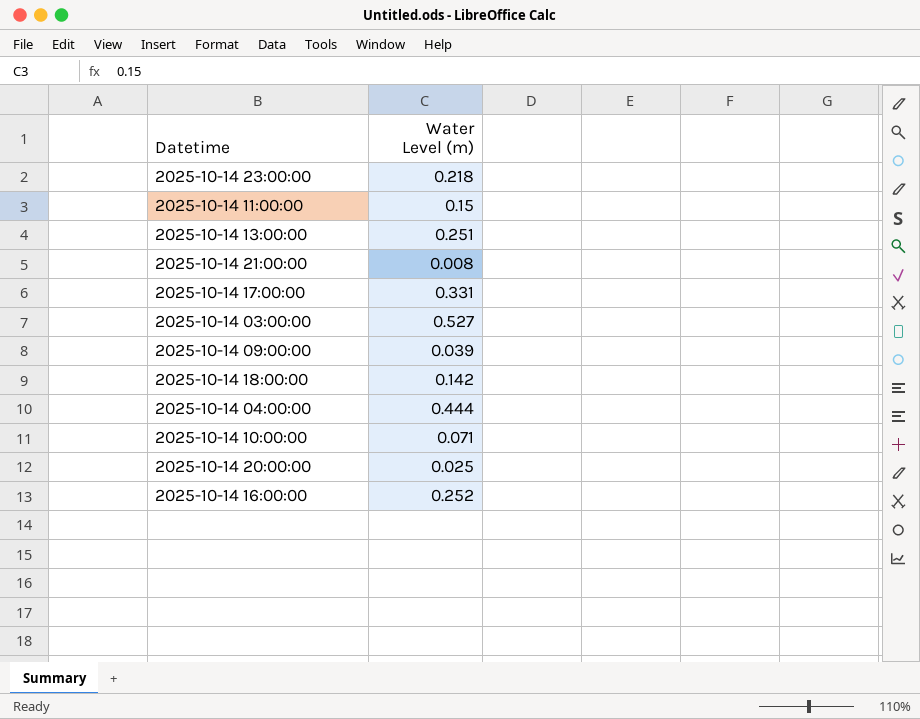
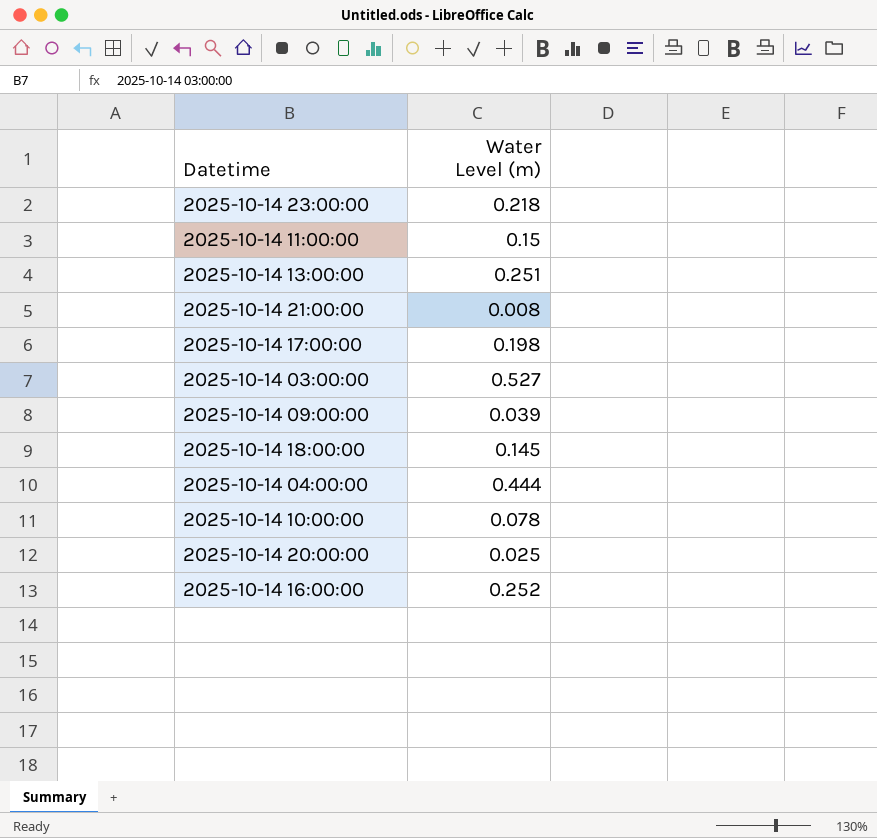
2025-10-14 17:00:00 | Water Level (m): 0.331 -> 0.198
2025-10-14 18:00:00 | Water Level (m): 0.142 -> 0.145
2025-10-14 10:00:00 | Water Level (m): 0.071 -> 0.078

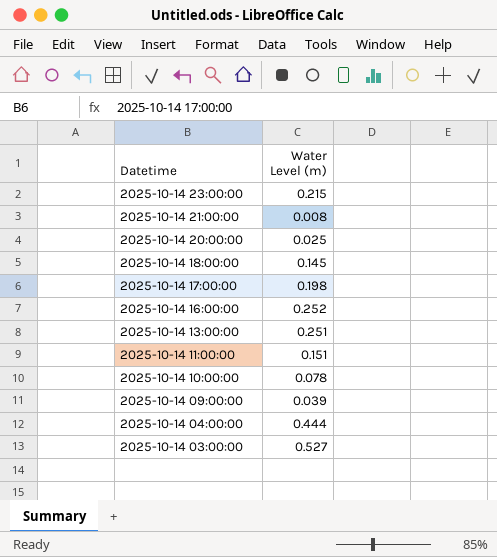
row order: none -> Datetime descending
2025-10-14 23:00:00 | Water Level (m): 0.218 -> 0.215
2025-10-14 11:00:00 | Water Level (m): 0.15 -> 0.151

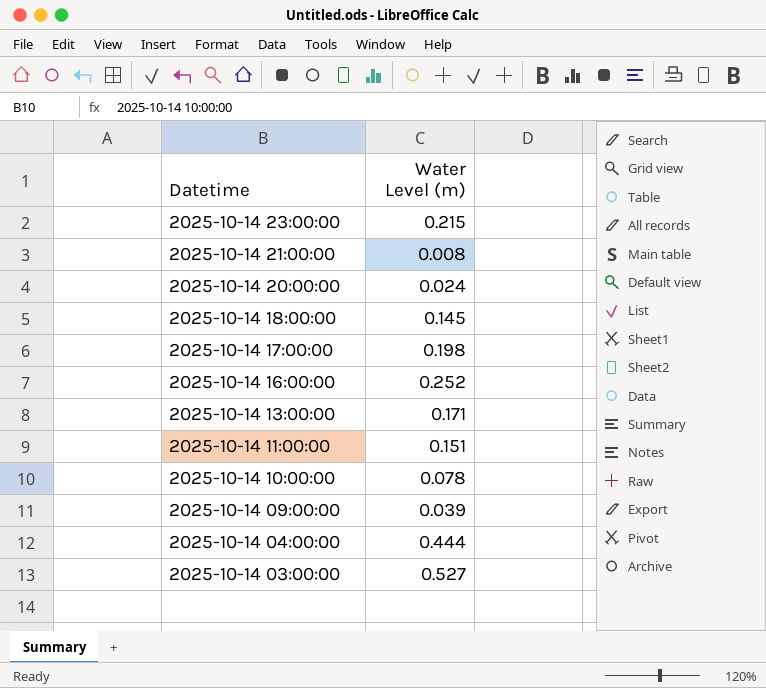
2025-10-14 20:00:00 | Water Level (m): 0.025 -> 0.024
2025-10-14 13:00:00 | Water Level (m): 0.251 -> 0.171

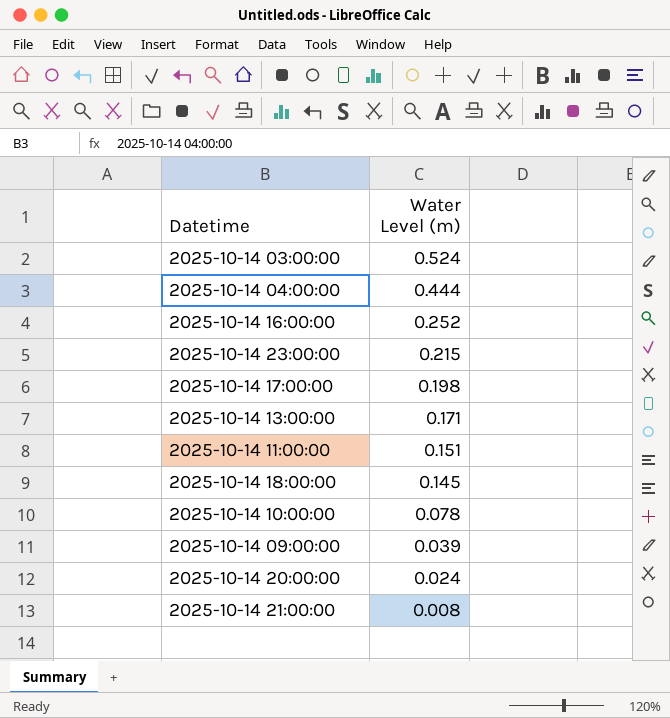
row order: Datetime descending -> Water Level (m) descending
2025-10-14 03:00:00 | Water Level (m): 0.527 -> 0.524

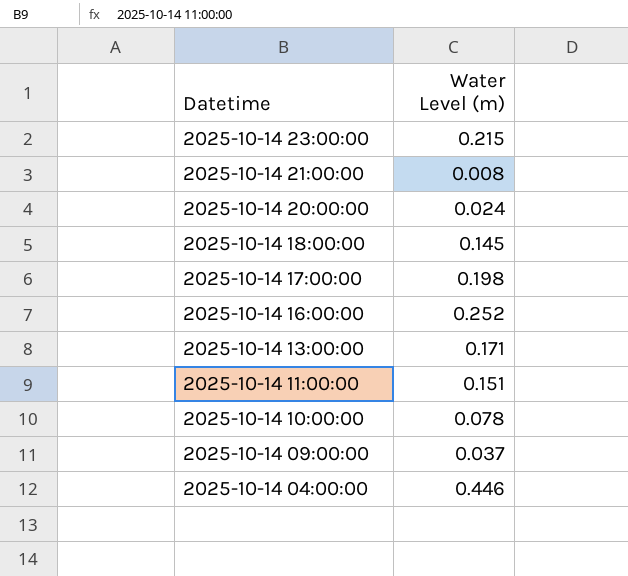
row order: Water Level (m) descending -> Datetime descending
row 2025-10-14 03:00:00: 0.524 -> none
2025-10-14 09:00:00 | Water Level (m): 0.039 -> 0.037
2025-10-14 04:00:00 | Water Level (m): 0.444 -> 0.446

